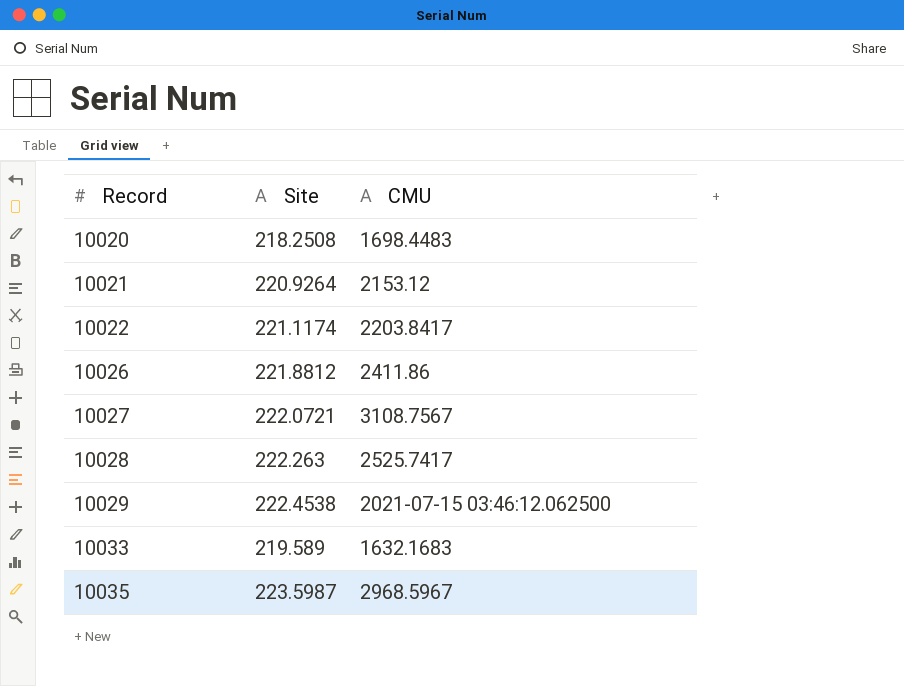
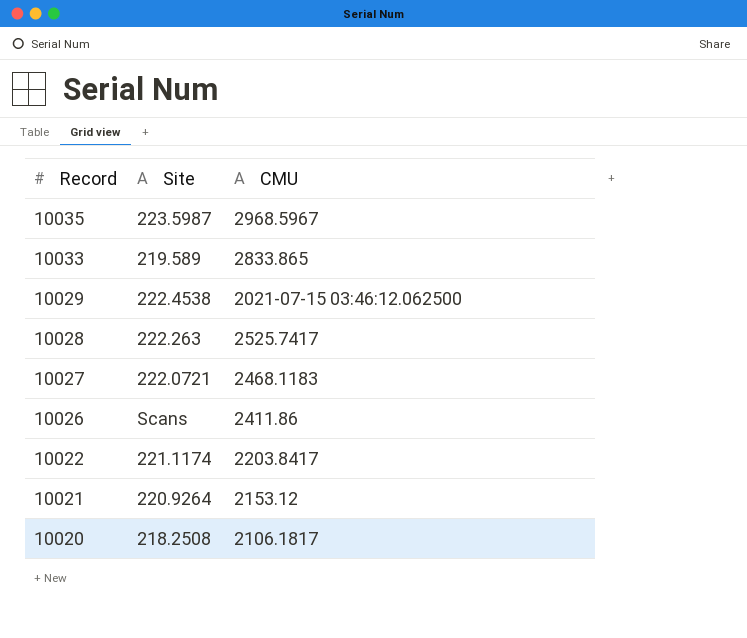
row order: Record ascending -> Record descending
10033 | CMU: 1632.1683 -> 2833.865
10027 | CMU: 3108.7567 -> 2468.1183
10026 | Site: 221.8812 -> Scans
10020 | CMU: 1698.4483 -> 2106.1817

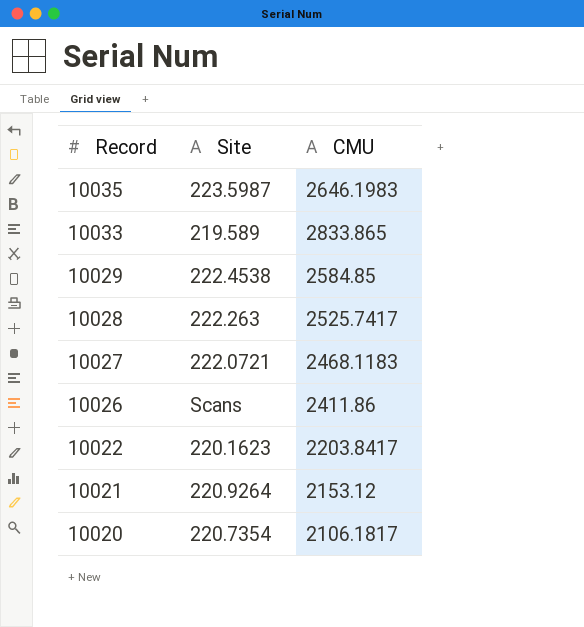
10035 | CMU: 2968.5967 -> 2646.1983
10029 | CMU: 2021-07-15 03:46:12.062500 -> 2584.85
10022 | Site: 221.1174 -> 220.1623
10020 | Site: 218.2508 -> 220.7354

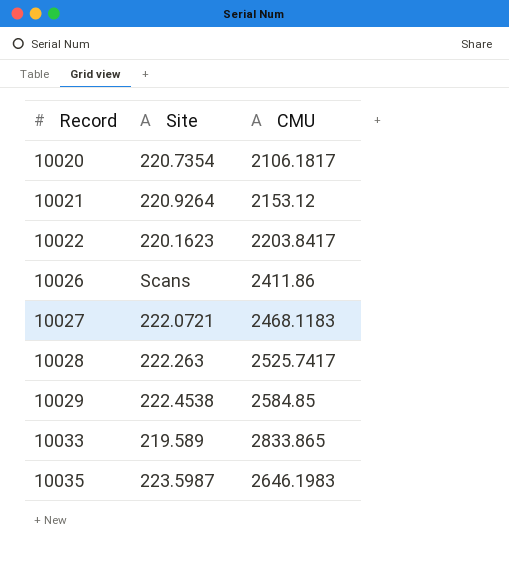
row order: Record descending -> Record ascending

